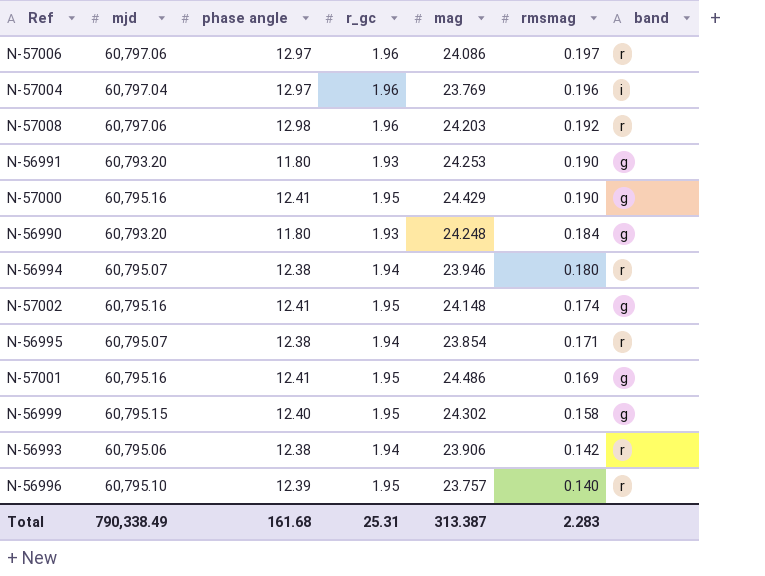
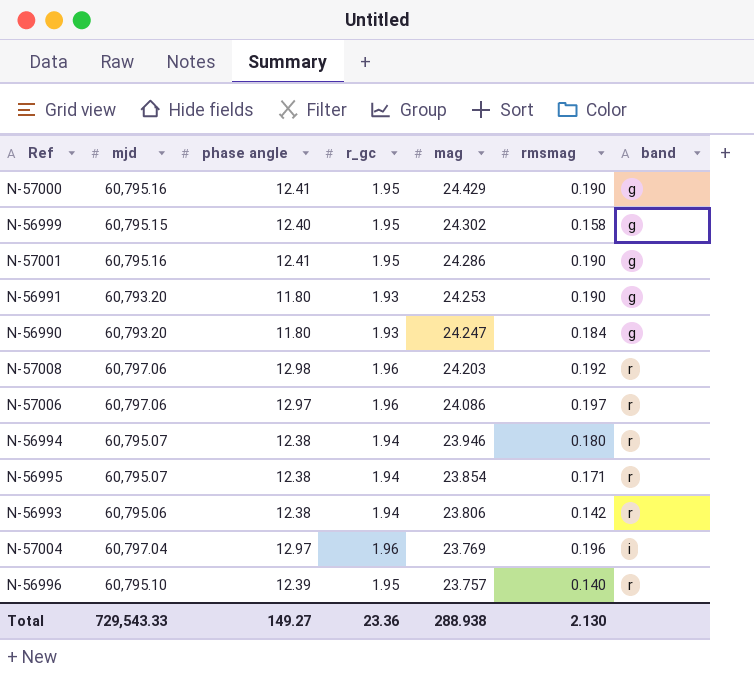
row order: rmsmag descending -> mag descending
row N-57002: 60,795.16 | 12.41 | 1.95 | 24.148 | 0.174 | g -> none
N-57001 | mag: 24.486 -> 24.286
N-57001 | rmsmag: 0.169 -> 0.190
N-56990 | mag: 24.248 -> 24.247
N-56993 | mag: 23.906 -> 23.806
Total | mjd: 790,338.49 -> 729,543.33
Total | phase angle: 161.68 -> 149.27
Total | r_gc: 25.31 -> 23.36
Total | mag: 313.387 -> 288.938
Total | rmsmag: 2.283 -> 2.130

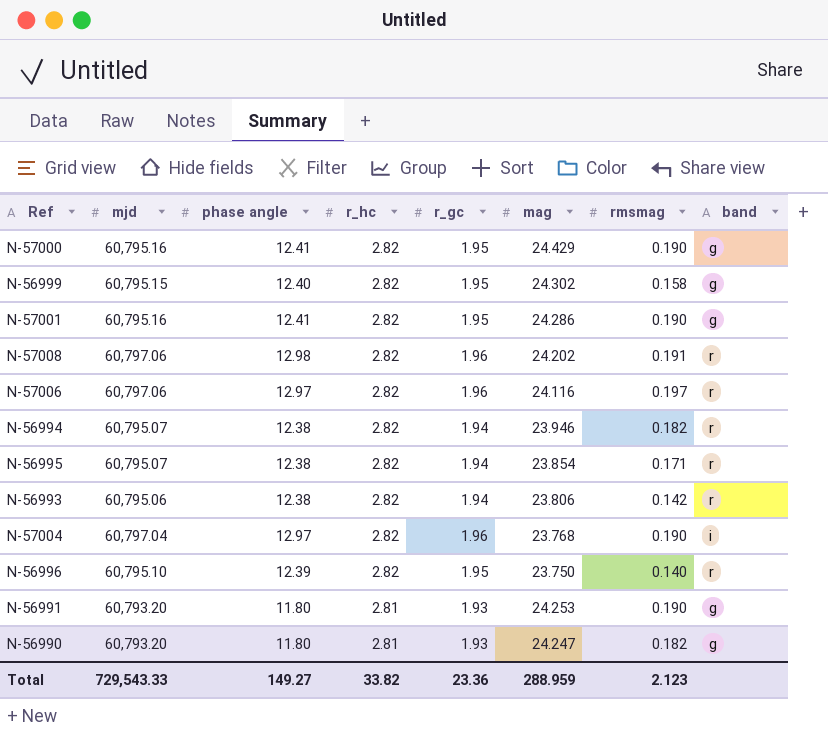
row order: mag descending -> r_hc descending
column r_hc | position: none -> 4
N-57008 | mag: 24.203 -> 24.202
N-57008 | rmsmag: 0.192 -> 0.191
N-57006 | mag: 24.086 -> 24.116
N-56994 | rmsmag: 0.180 -> 0.182
N-57004 | mag: 23.769 -> 23.768
N-57004 | rmsmag: 0.196 -> 0.190
N-56996 | mag: 23.757 -> 23.750
N-56990 | rmsmag: 0.184 -> 0.182
Total | mag: 288.938 -> 288.959
Total | rmsmag: 2.130 -> 2.123

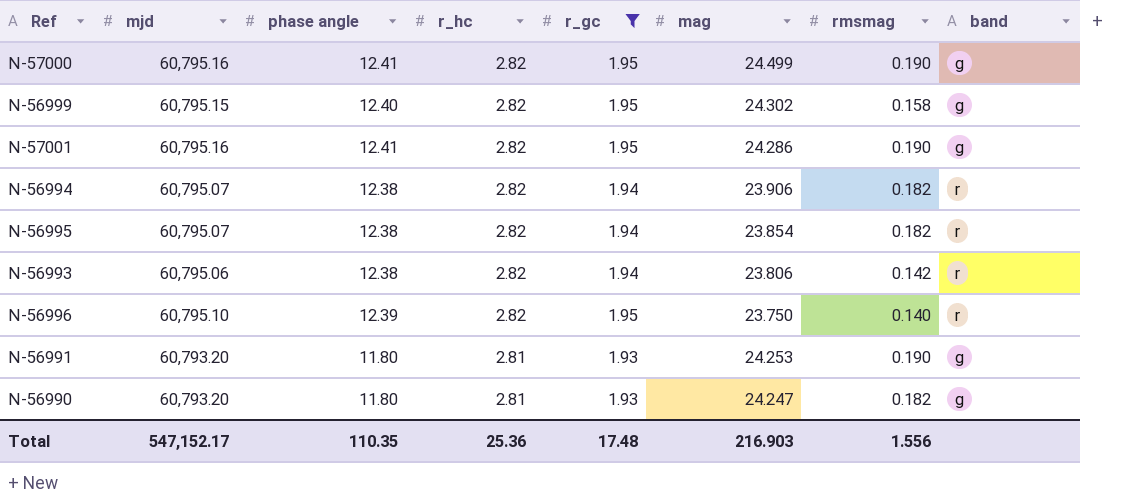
filter: none -> r_gc != 1.96
N-57000 | mag: 24.429 -> 24.499
N-56994 | mag: 23.946 -> 23.906
N-56995 | rmsmag: 0.171 -> 0.182
Total | mjd: 729,543.33 -> 547,152.17
Total | phase angle: 149.27 -> 110.35
Total | r_hc: 33.82 -> 25.36
Total | r_gc: 23.36 -> 17.48
Total | mag: 288.959 -> 216.903
Total | rmsmag: 2.123 -> 1.556

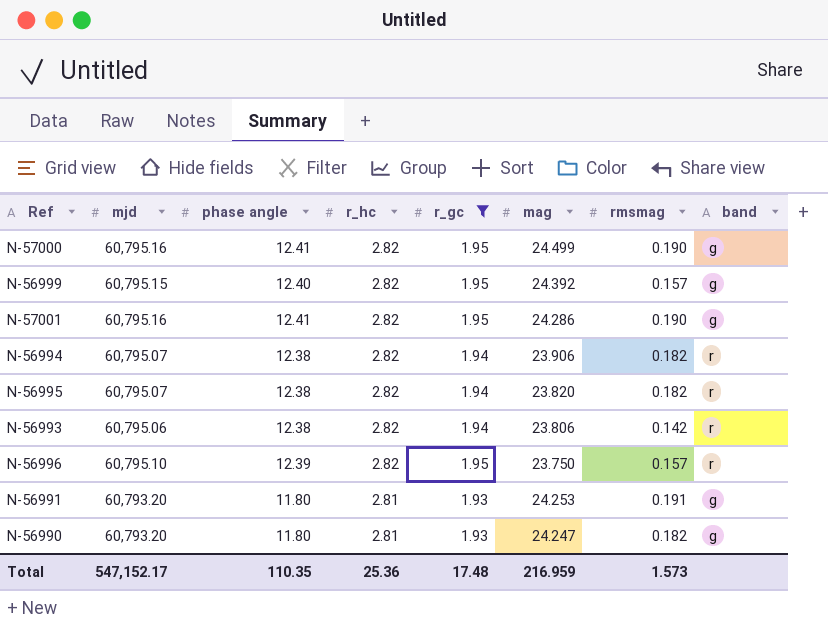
N-56999 | mag: 24.302 -> 24.392
N-56999 | rmsmag: 0.158 -> 0.157
N-56995 | mag: 23.854 -> 23.820
N-56996 | rmsmag: 0.140 -> 0.157
N-56991 | rmsmag: 0.190 -> 0.191
Total | mag: 216.903 -> 216.959
Total | rmsmag: 1.556 -> 1.573

